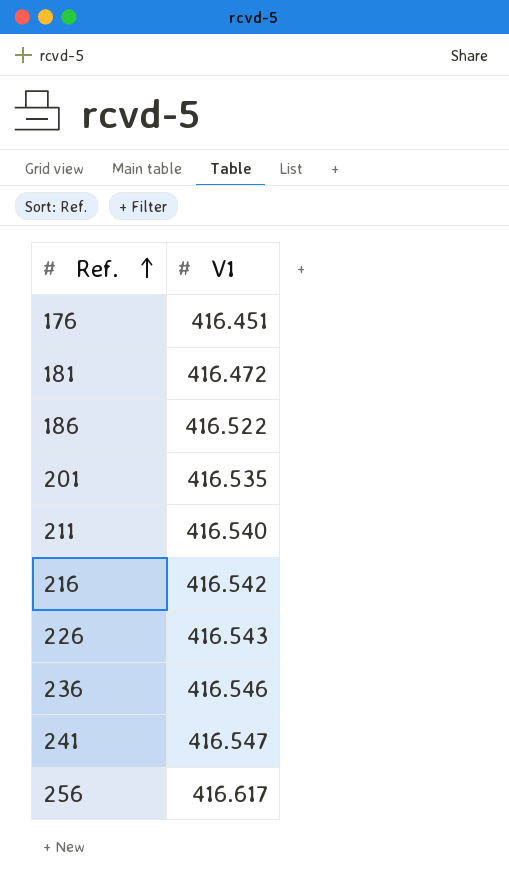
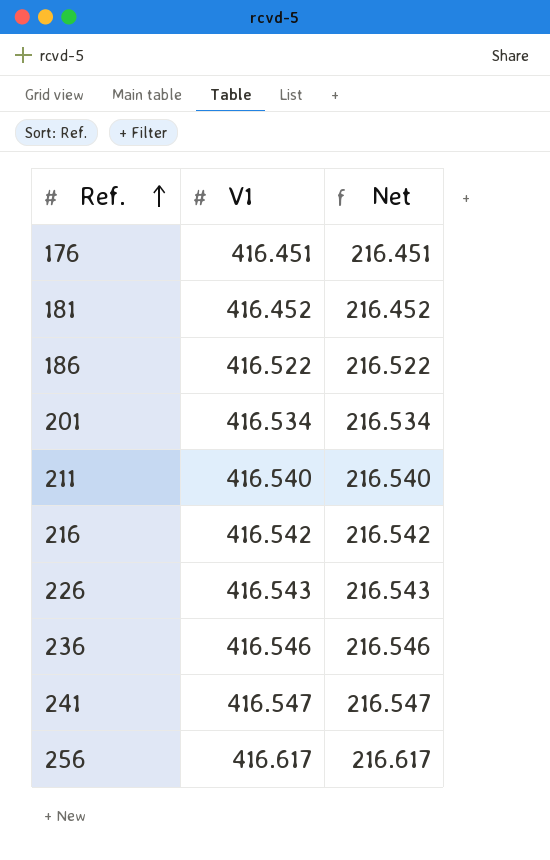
column Net | formula: none -> [V1] - 200
181 | V1: 416.472 -> 416.452
201 | V1: 416.535 -> 416.534

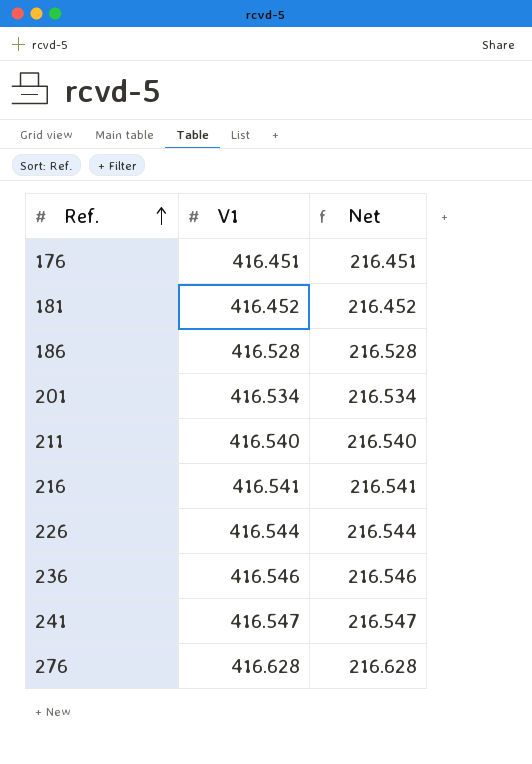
row 256: 416.617 | 216.617 -> none
186 | V1: 416.522 -> 416.528
186 | Net: 216.522 -> 216.528
216 | V1: 416.542 -> 416.541
216 | Net: 216.542 -> 216.541
226 | V1: 416.543 -> 416.544
226 | Net: 216.543 -> 216.544
row 276: none -> 416.628 | 216.628

